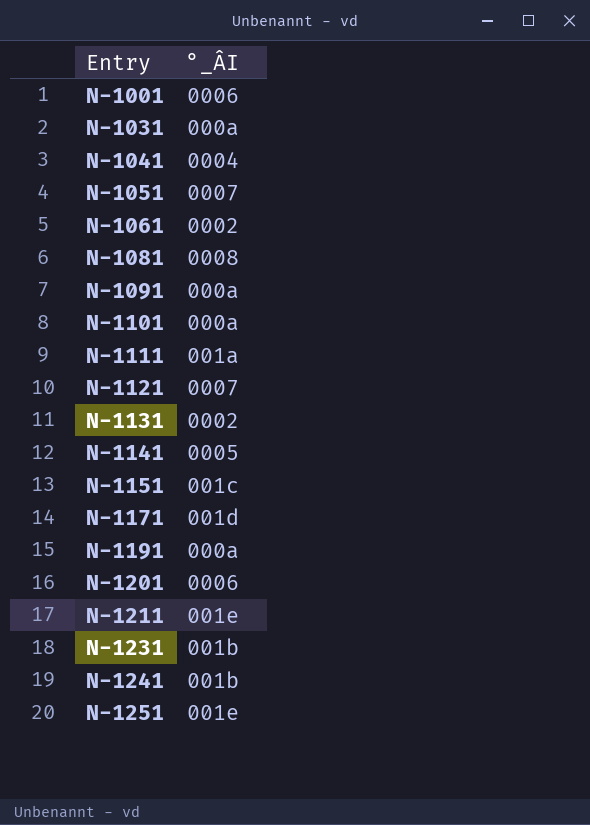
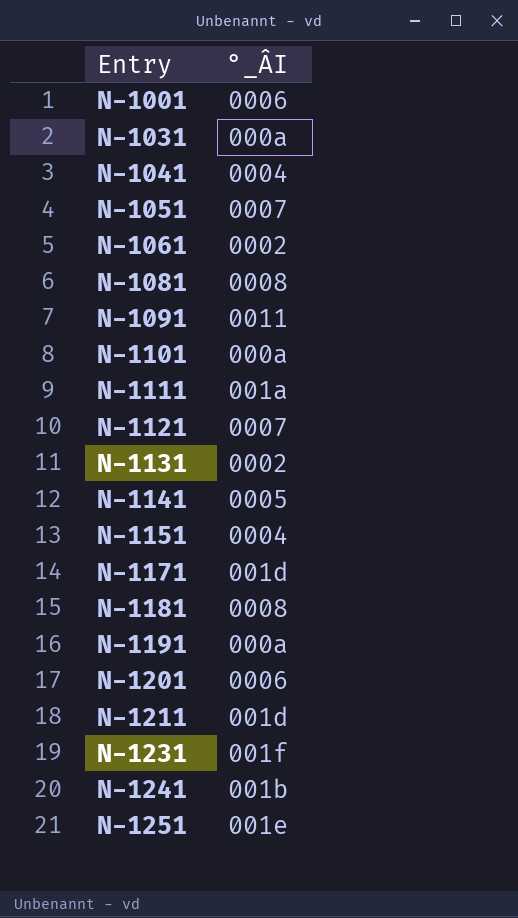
N-1091 | °_ÂI: 000a -> 0011
N-1151 | °_ÂI: 001c -> 0004
row N-1181: none -> 0008
N-1211 | °_ÂI: 001e -> 001d
N-1231 | °_ÂI: 001b -> 001f

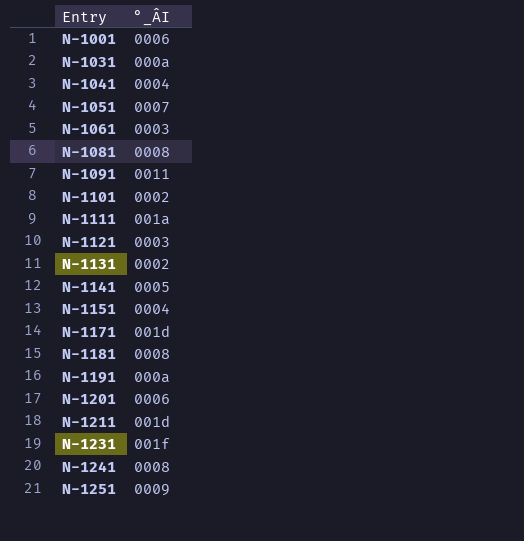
N-1061 | °_ÂI: 0002 -> 0003
N-1101 | °_ÂI: 000a -> 0002
N-1121 | °_ÂI: 0007 -> 0003
N-1241 | °_ÂI: 001b -> 0008
N-1251 | °_ÂI: 001e -> 0009

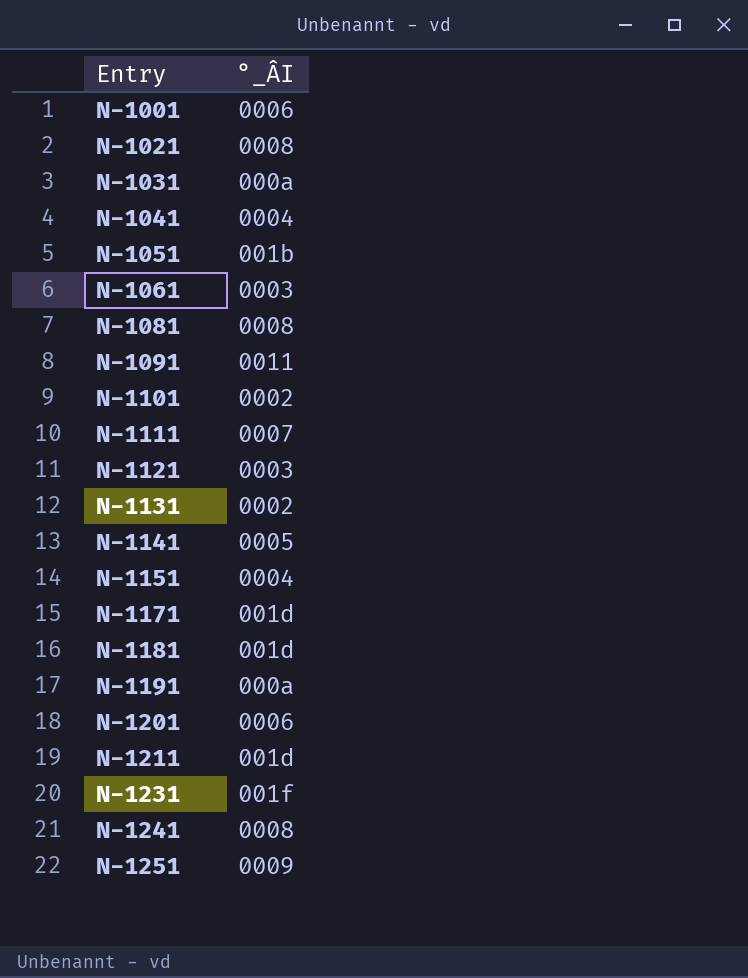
row N-1021: none -> 0008
N-1051 | °_ÂI: 0007 -> 001b
N-1111 | °_ÂI: 001a -> 0007
N-1181 | °_ÂI: 0008 -> 001d

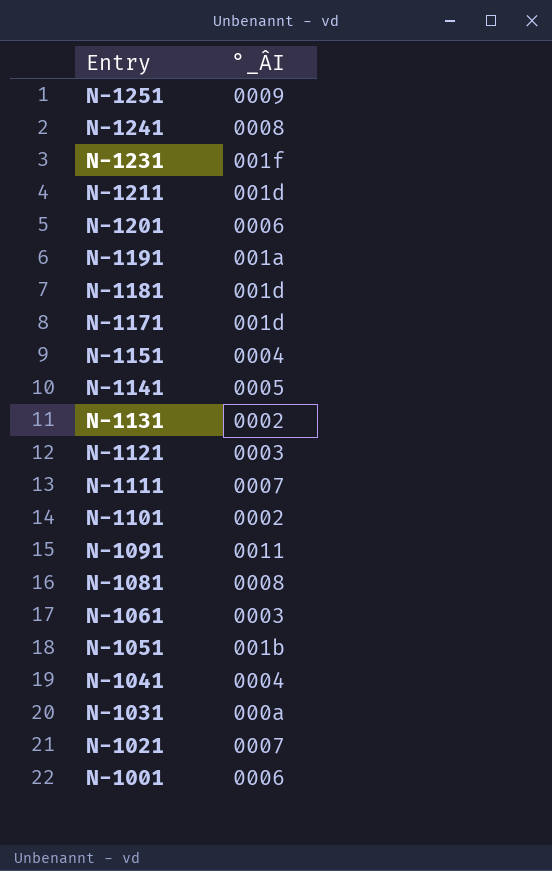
row order: Entry ascending -> Entry descending
N-1191 | °_ÂI: 000a -> 001a
N-1021 | °_ÂI: 0008 -> 0007

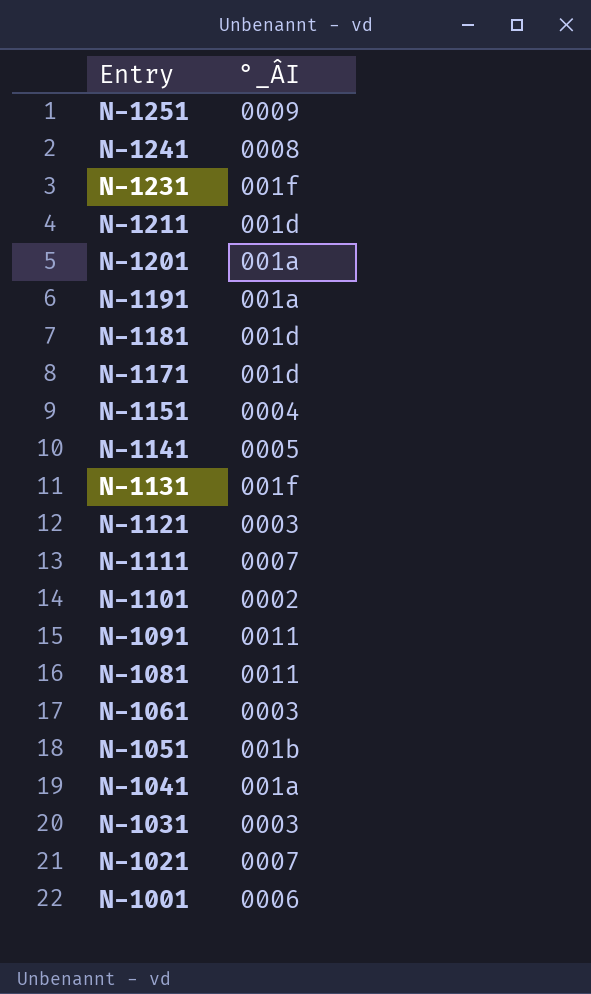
N-1201 | °_ÂI: 0006 -> 001a
N-1131 | °_ÂI: 0002 -> 001f
N-1081 | °_ÂI: 0008 -> 0011
N-1041 | °_ÂI: 0004 -> 001a
N-1031 | °_ÂI: 000a -> 0003

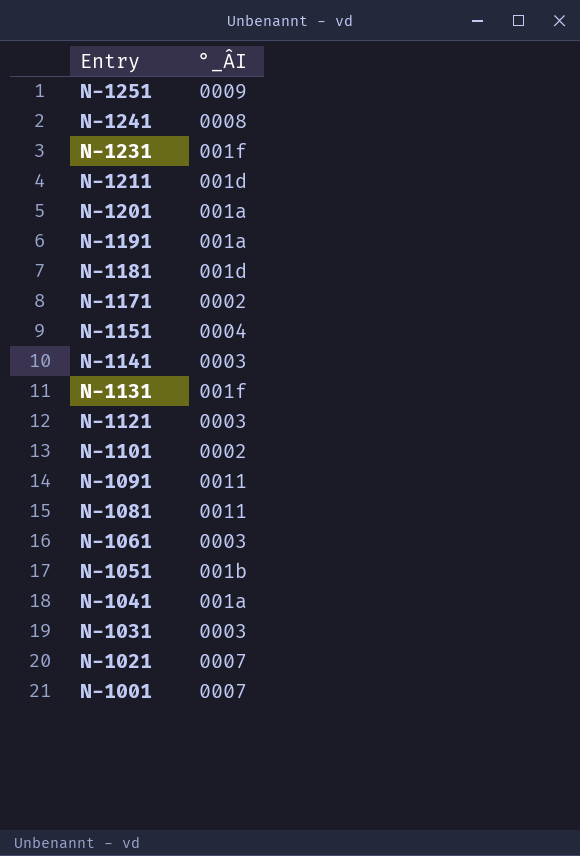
row N-1111: 0007 -> none
N-1171 | °_ÂI: 001d -> 0002
N-1141 | °_ÂI: 0005 -> 0003
N-1001 | °_ÂI: 0006 -> 0007

